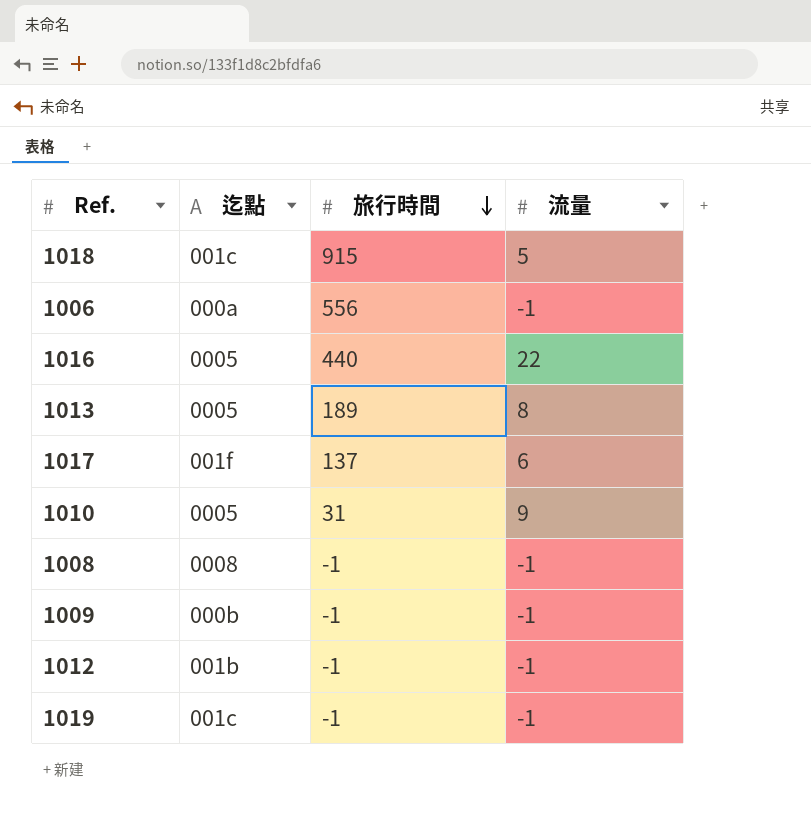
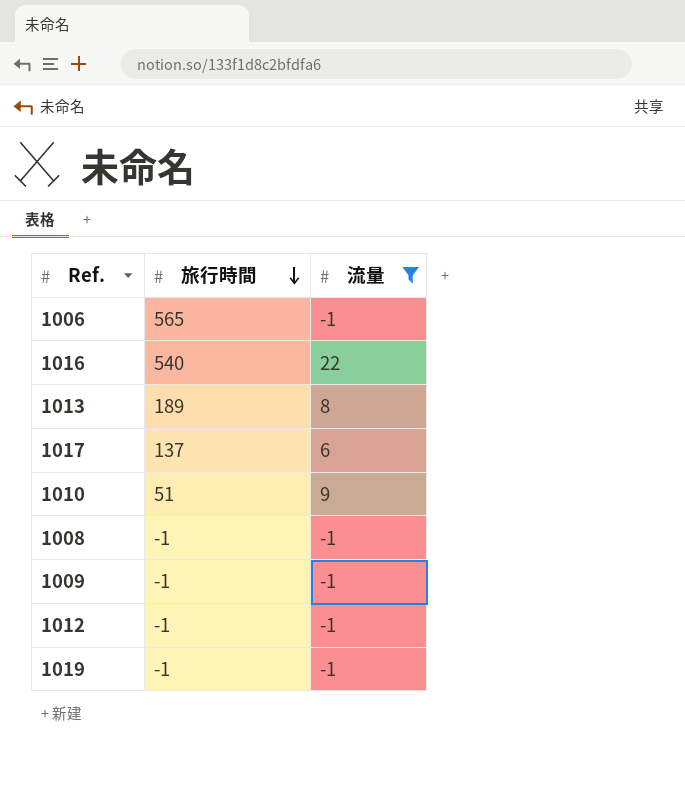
filter: none -> 流量 != 5
column 迄點 | position: 2 -> none
1006 | 旅行時間: 556 -> 565
1016 | 旅行時間: 440 -> 540
1010 | 旅行時間: 31 -> 51

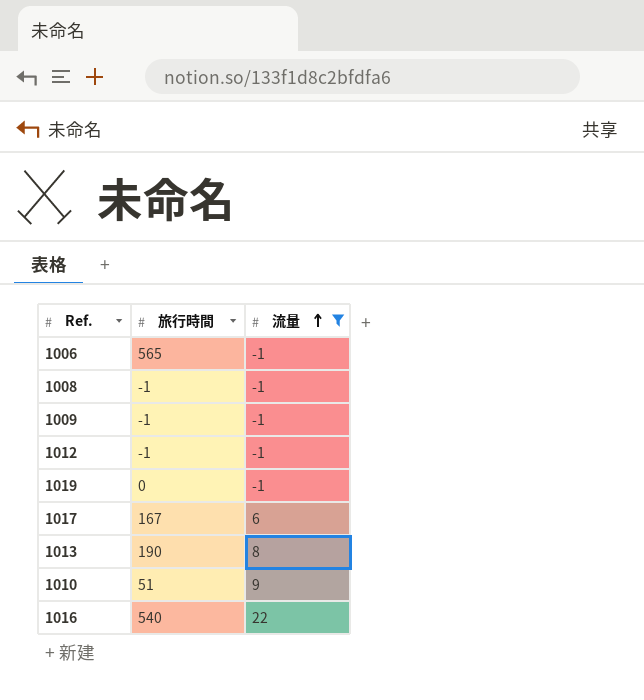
row order: 旅行時間 descending -> 流量 ascending
1019 | 旅行時間: -1 -> 0
1017 | 旅行時間: 137 -> 167
1013 | 旅行時間: 189 -> 190

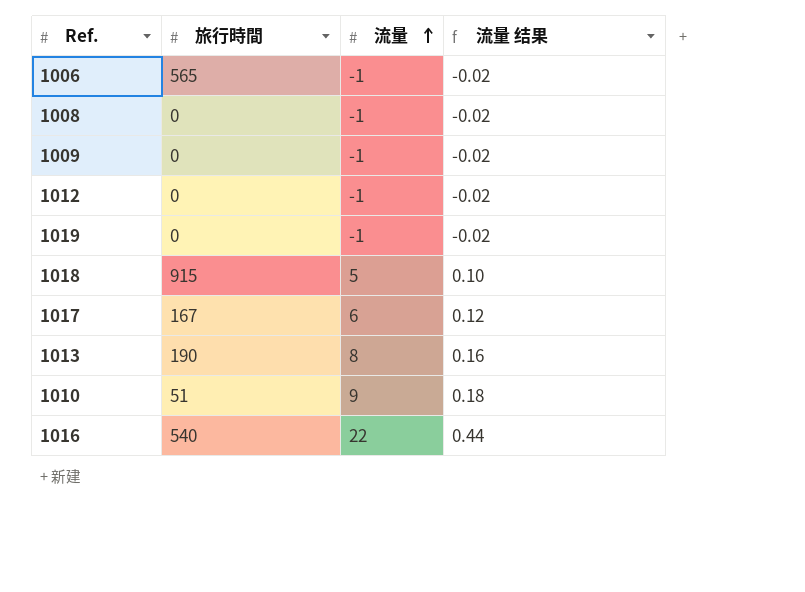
filter: 流量 != 5 -> none
column 流量 结果 | formula: none -> [流量] * 0.02
1008 | 旅行時間: -1 -> 0
1009 | 旅行時間: -1 -> 0
1012 | 旅行時間: -1 -> 0

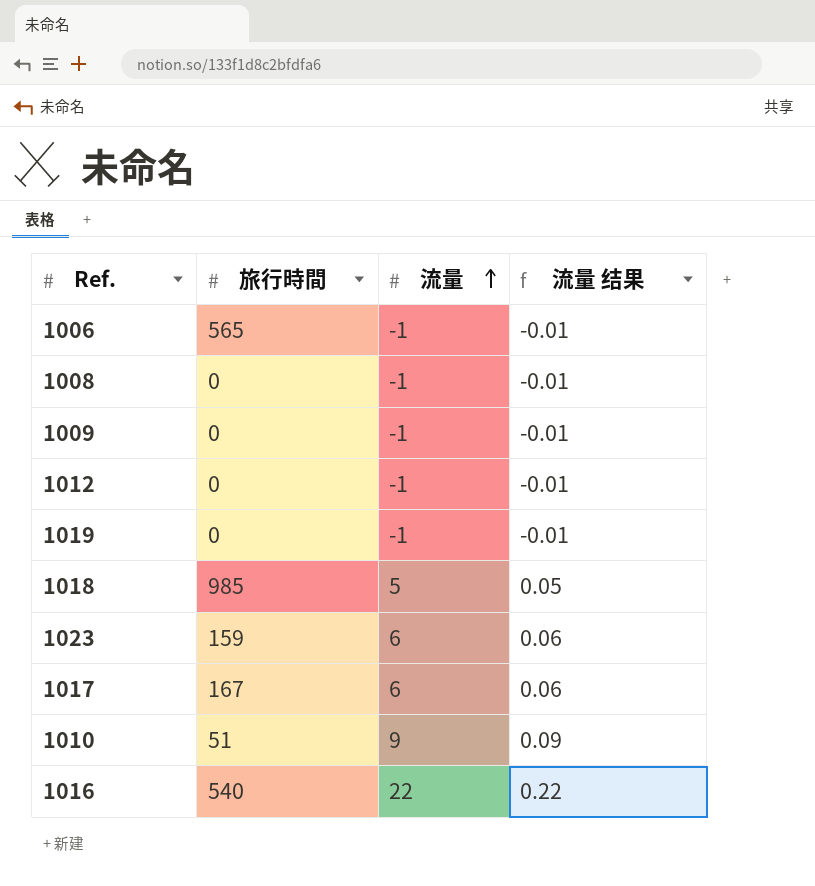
column 流量 结果 | formula: [流量] * 0.02 -> [流量] * 0.01
row 1013: 190 | 8 | 0.16 -> none
1018 | 旅行時間: 915 -> 985
row 1023: none -> 159 | 6 | 0.06

